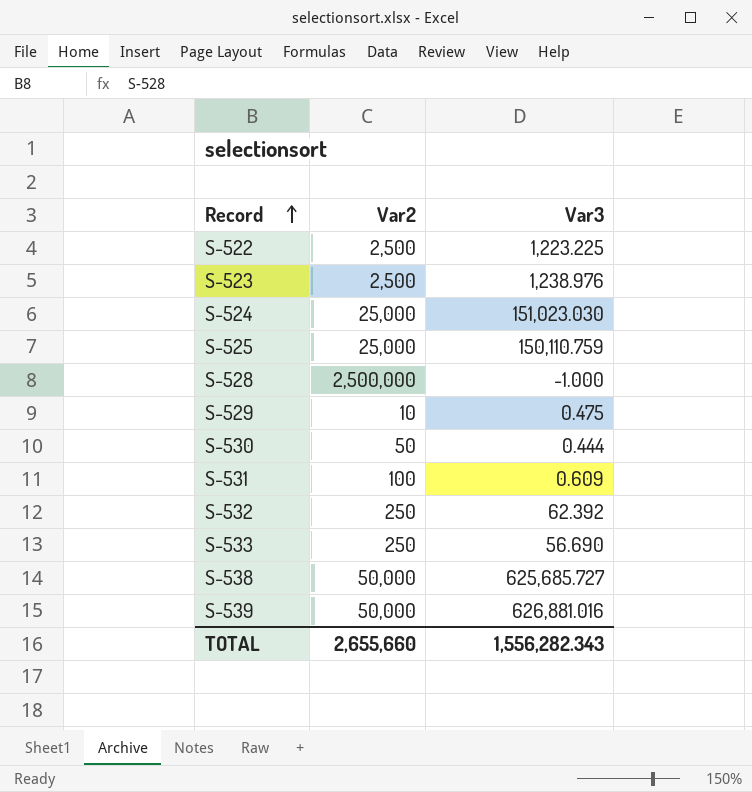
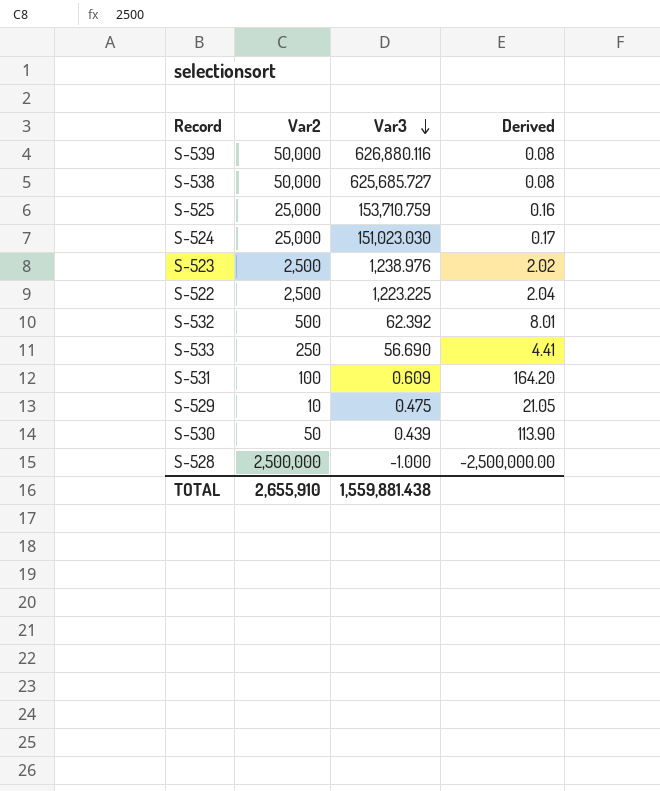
row order: Record ascending -> Var3 descending
column Derived | formula: none -> [Var2] / [Var3]
S-539 | Var3: 626,881.016 -> 626,880.116
S-525 | Var3: 150,110.759 -> 153,710.759
S-532 | Var2: 250 -> 500
S-530 | Var3: 0.444 -> 0.439
TOTAL | Var2: 2,655,660 -> 2,655,910
TOTAL | Var3: 1,556,282.343 -> 1,559,881.438

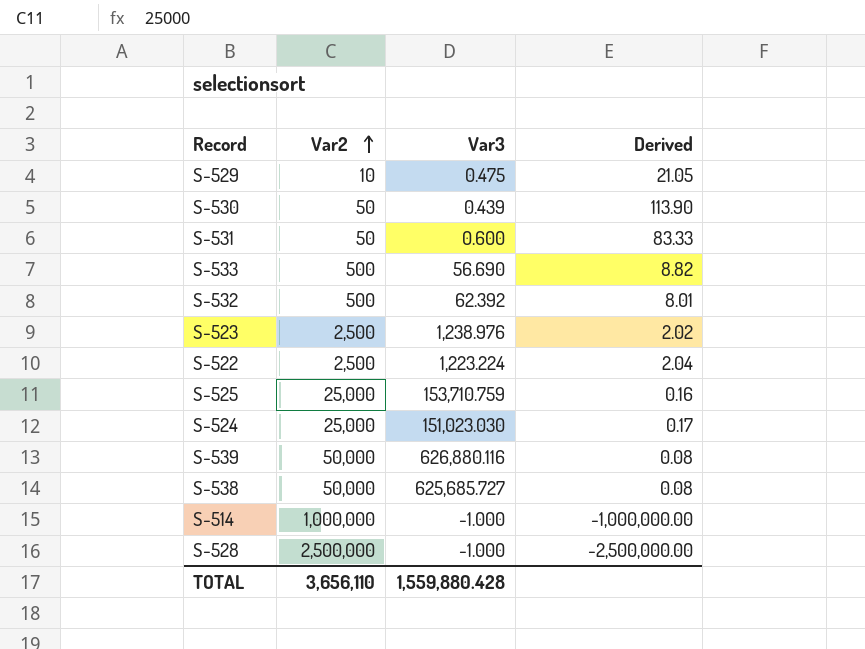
row order: Var3 descending -> Var2 ascending
S-531 | Var2: 100 -> 50
S-531 | Var3: 0.609 -> 0.600
S-531 | Derived: 164.20 -> 83.33
S-533 | Var2: 250 -> 500
S-533 | Derived: 4.41 -> 8.82
S-522 | Var3: 1,223.225 -> 1,223.224
row S-514: none -> 1,000,000 | -1.000 | -1,000,000.00
TOTAL | Var2: 2,655,910 -> 3,656,110
TOTAL | Var3: 1,559,881.438 -> 1,559,880.428

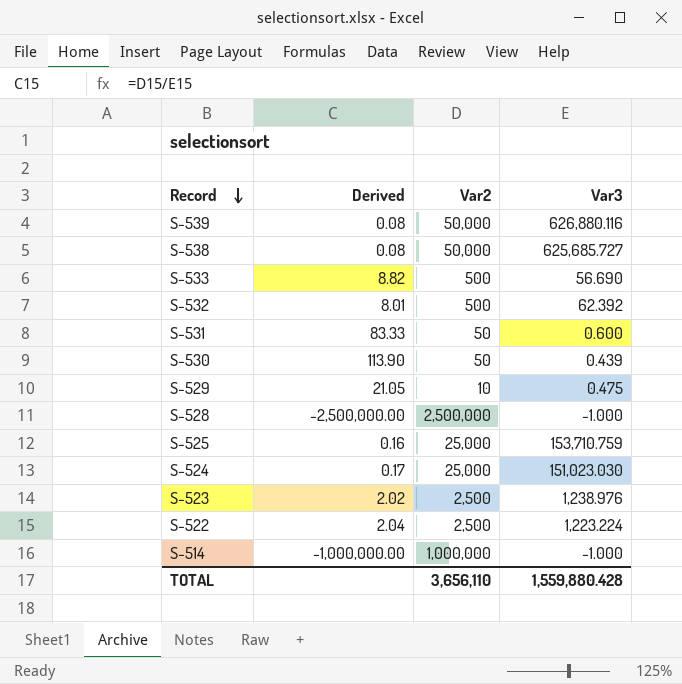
row order: Var2 ascending -> Record descending
column Derived | position: 4 -> 2

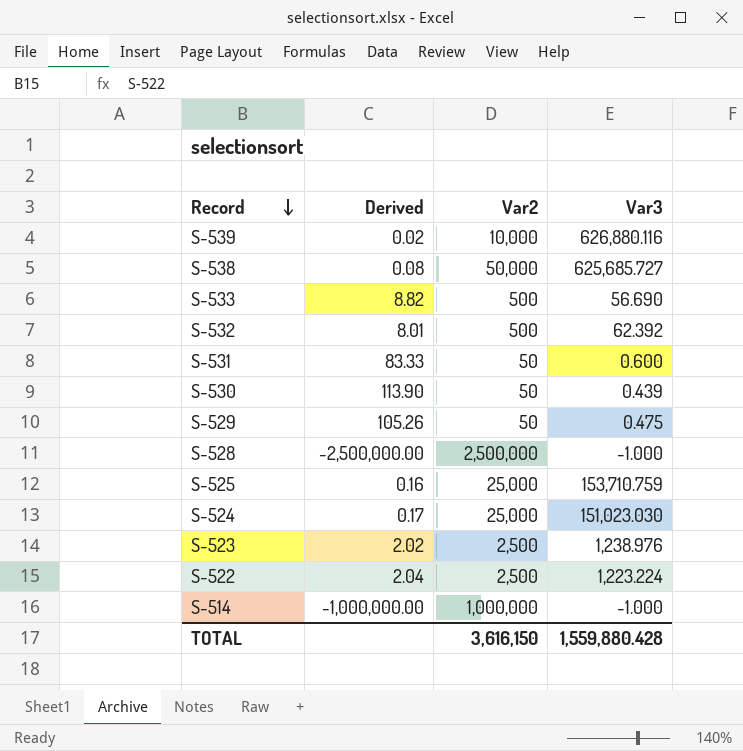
S-539 | Derived: 0.08 -> 0.02
S-539 | Var2: 50,000 -> 10,000
S-529 | Derived: 21.05 -> 105.26
S-529 | Var2: 10 -> 50
TOTAL | Var2: 3,656,110 -> 3,616,150

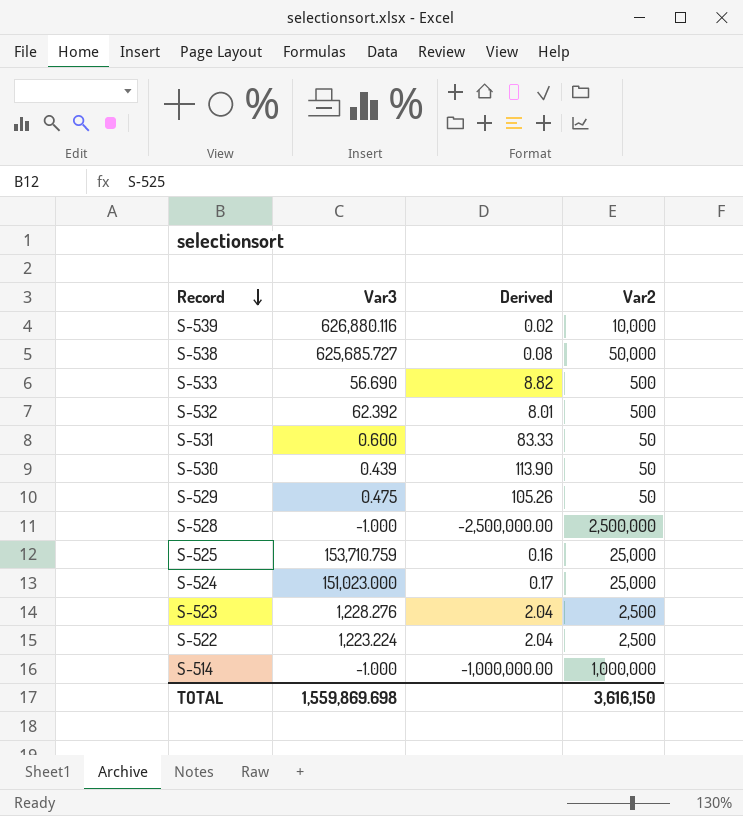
column Var3 | position: 4 -> 2
S-524 | Var3: 151,023.030 -> 151,023.000
S-523 | Var3: 1,238.976 -> 1,228.276
S-523 | Derived: 2.02 -> 2.04
TOTAL | Var3: 1,559,880.428 -> 1,559,869.698

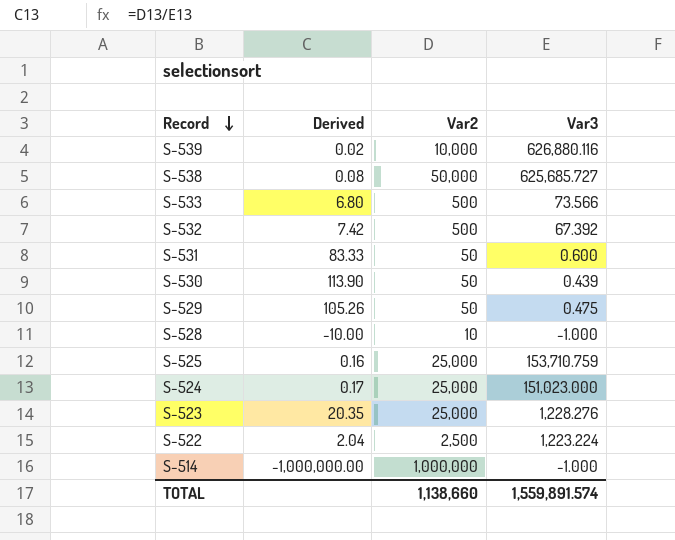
column Var3 | position: 2 -> 4
S-533 | Derived: 8.82 -> 6.80
S-533 | Var3: 56.690 -> 73.566
S-532 | Derived: 8.01 -> 7.42
S-532 | Var3: 62.392 -> 67.392
S-528 | Derived: -2,500,000.00 -> -10.00
S-528 | Var2: 2,500,000 -> 10
S-523 | Derived: 2.04 -> 20.35
S-523 | Var2: 2,500 -> 25,000
TOTAL | Var2: 3,616,150 -> 1,138,660
TOTAL | Var3: 1,559,869.698 -> 1,559,891.574

